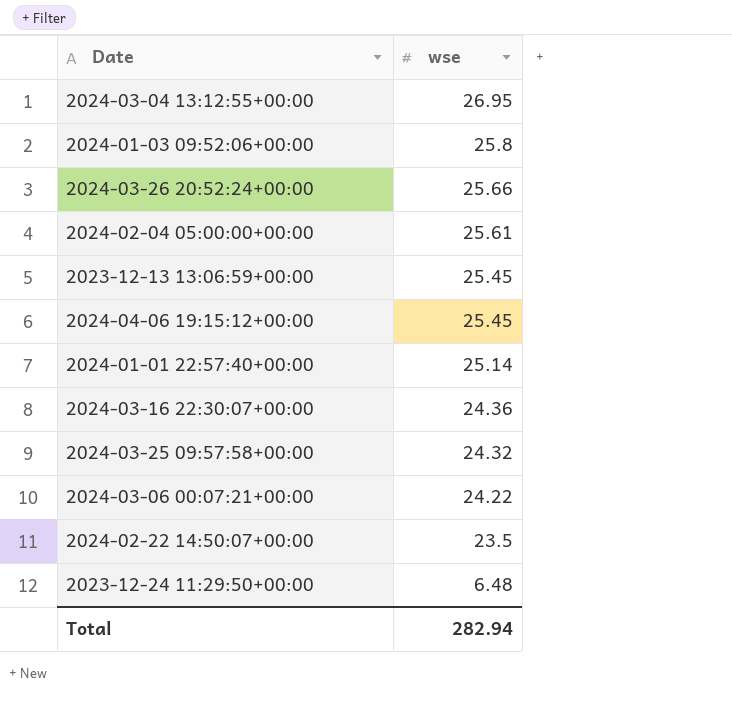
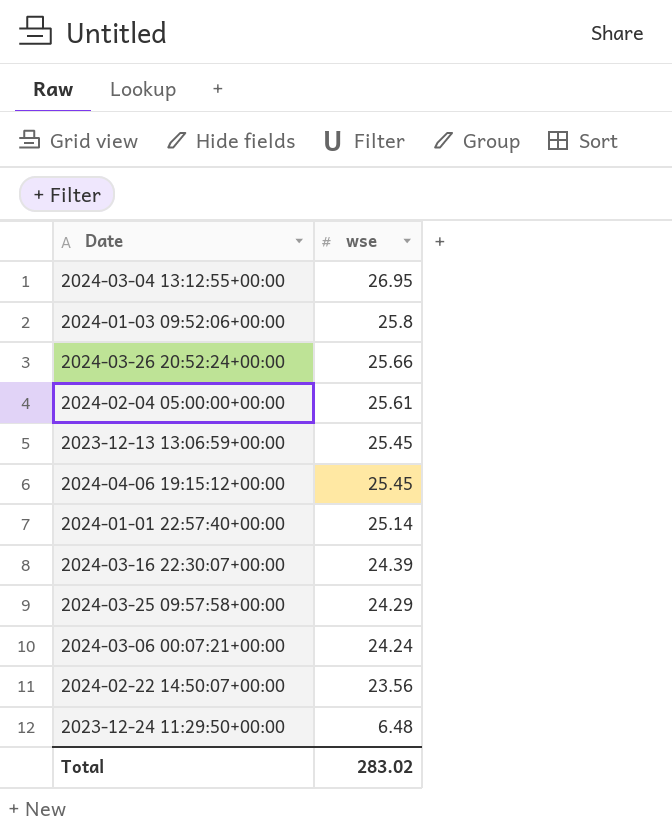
2024-03-16 22:30:07+00:00 | wse: 24.36 -> 24.39
2024-03-25 09:57:58+00:00 | wse: 24.32 -> 24.29
2024-03-06 00:07:21+00:00 | wse: 24.22 -> 24.24
2024-02-22 14:50:07+00:00 | wse: 23.5 -> 23.56
Total | wse: 282.94 -> 283.02

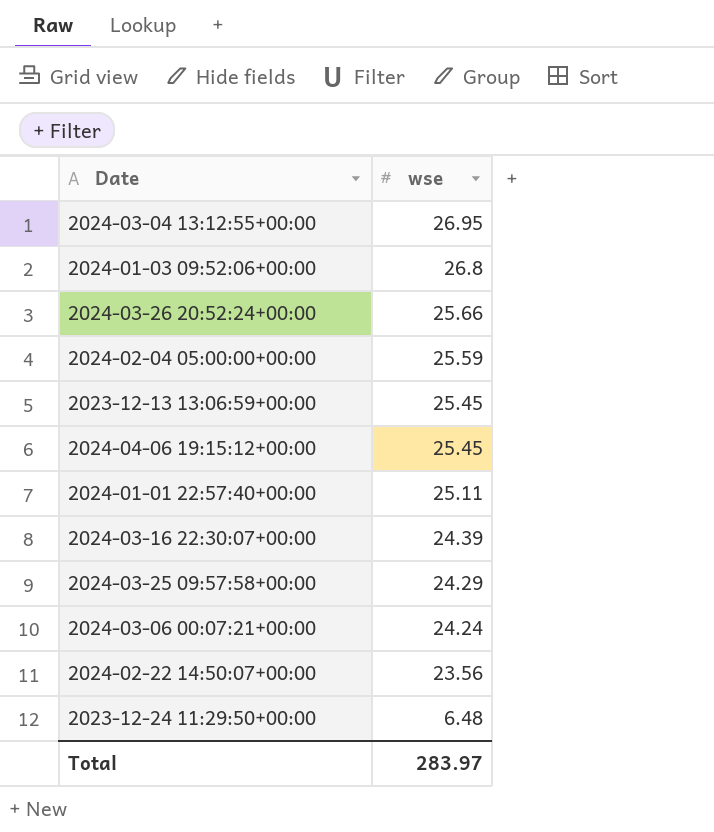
2024-01-03 09:52:06+00:00 | wse: 25.8 -> 26.8
2024-02-04 05:00:00+00:00 | wse: 25.61 -> 25.59
2024-01-01 22:57:40+00:00 | wse: 25.14 -> 25.11
Total | wse: 283.02 -> 283.97

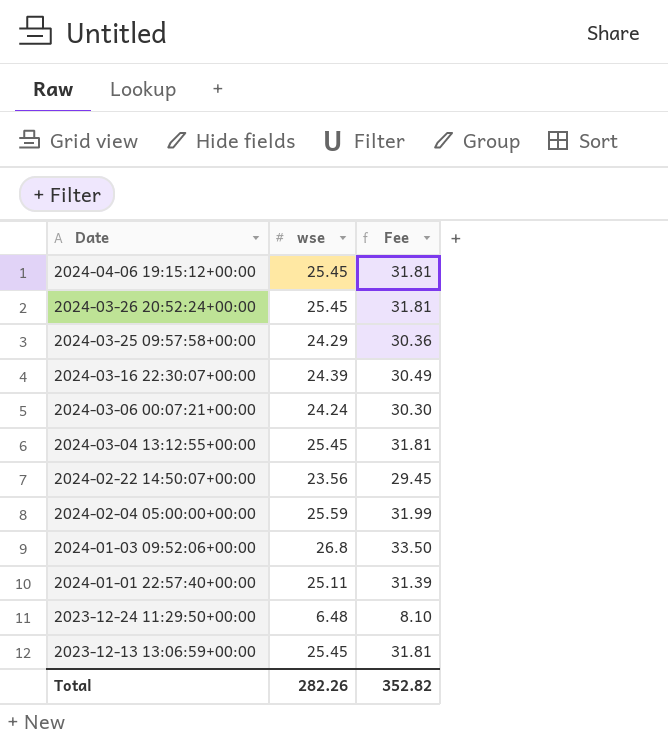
row order: wse descending -> Date descending
column Fee | formula: none -> [wse] * 1.25
2024-03-26 20:52:24+00:00 | wse: 25.66 -> 25.45
2024-03-04 13:12:55+00:00 | wse: 26.95 -> 25.45
Total | wse: 283.97 -> 282.26

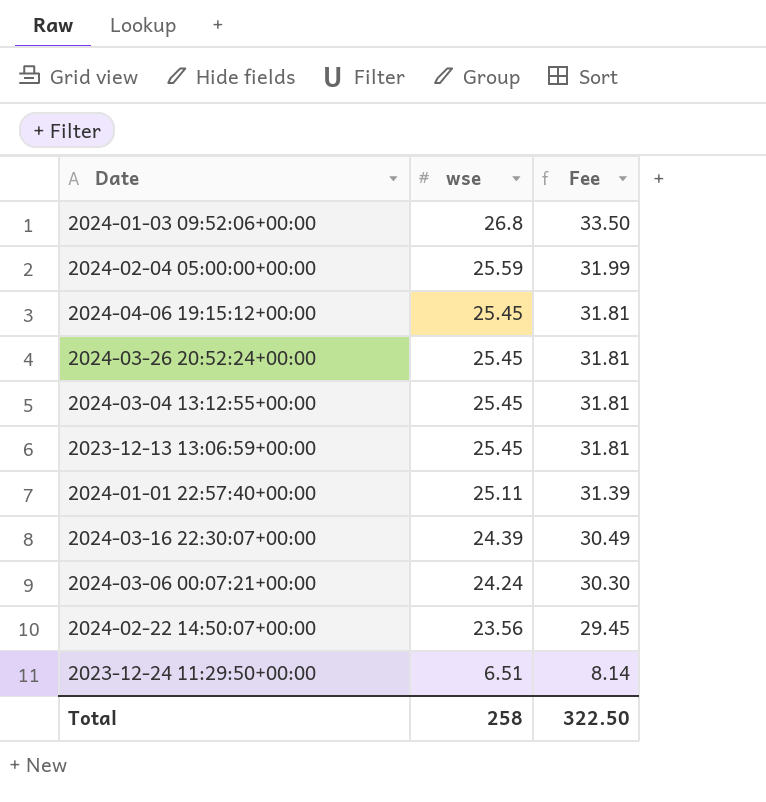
row order: Date descending -> wse descending
row 2024-03-25 09:57:58+00:00: 24.29 | 30.36 -> none
2023-12-24 11:29:50+00:00 | wse: 6.48 -> 6.51
2023-12-24 11:29:50+00:00 | Fee: 8.10 -> 8.14
Total | wse: 282.26 -> 258
Total | Fee: 352.82 -> 322.50

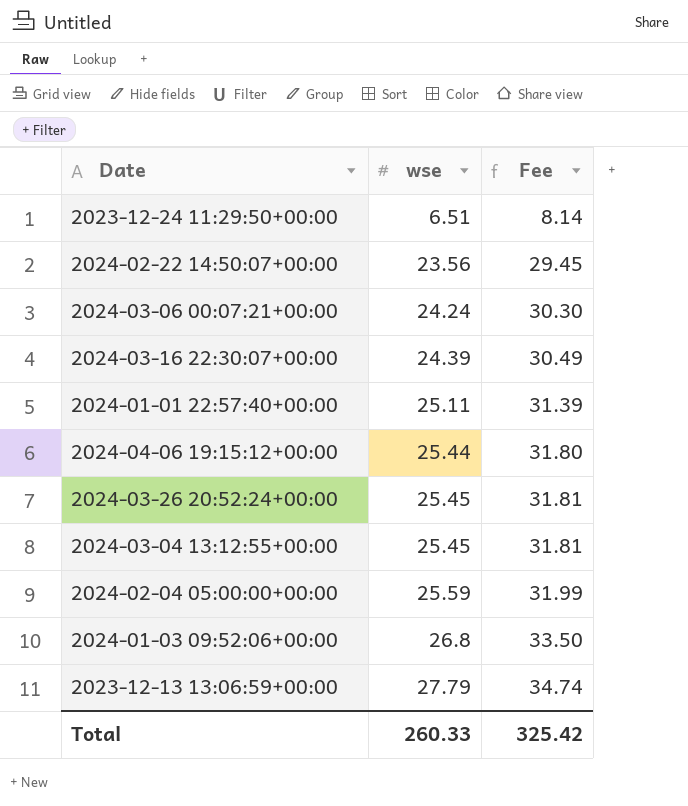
row order: wse descending -> wse ascending
2024-04-06 19:15:12+00:00 | wse: 25.45 -> 25.44
2024-04-06 19:15:12+00:00 | Fee: 31.81 -> 31.80
2023-12-13 13:06:59+00:00 | wse: 25.45 -> 27.79
2023-12-13 13:06:59+00:00 | Fee: 31.81 -> 34.74
Total | wse: 258 -> 260.33
Total | Fee: 322.50 -> 325.42

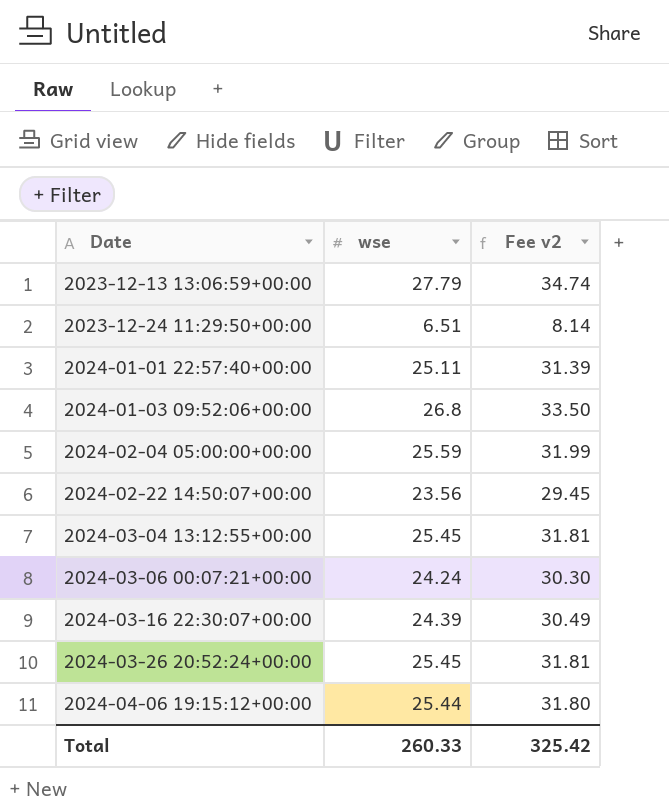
row order: wse ascending -> Date ascending
column name: Fee -> Fee v2

